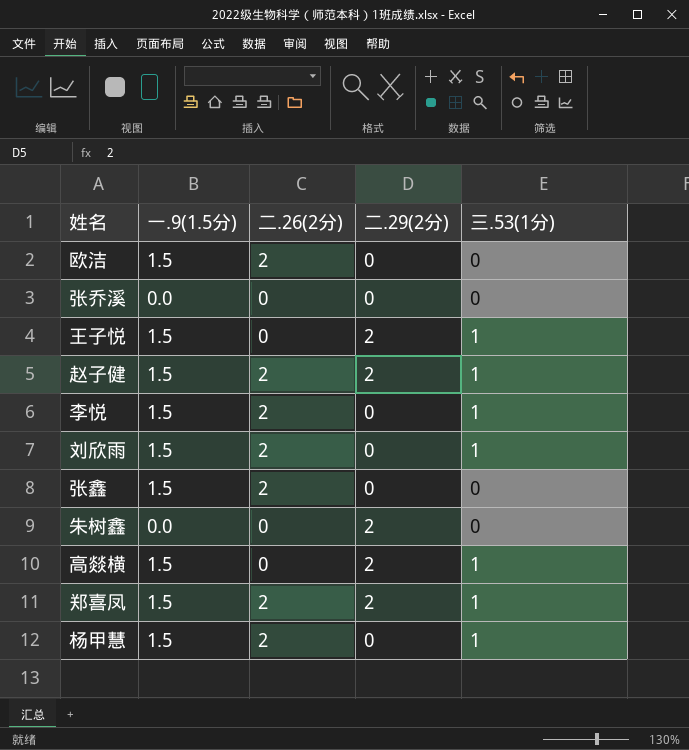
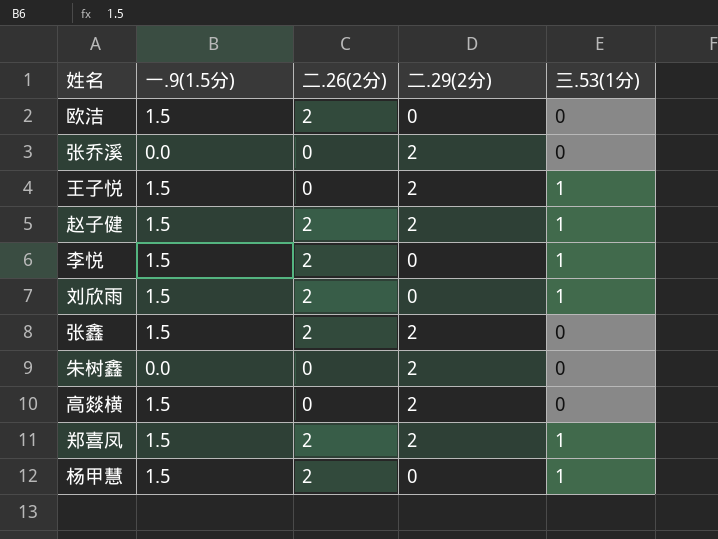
张乔溪 | 二.29(2分): 0 -> 2
张鑫 | 二.29(2分): 0 -> 2
高燚横 | 三.53(1分): 1 -> 0

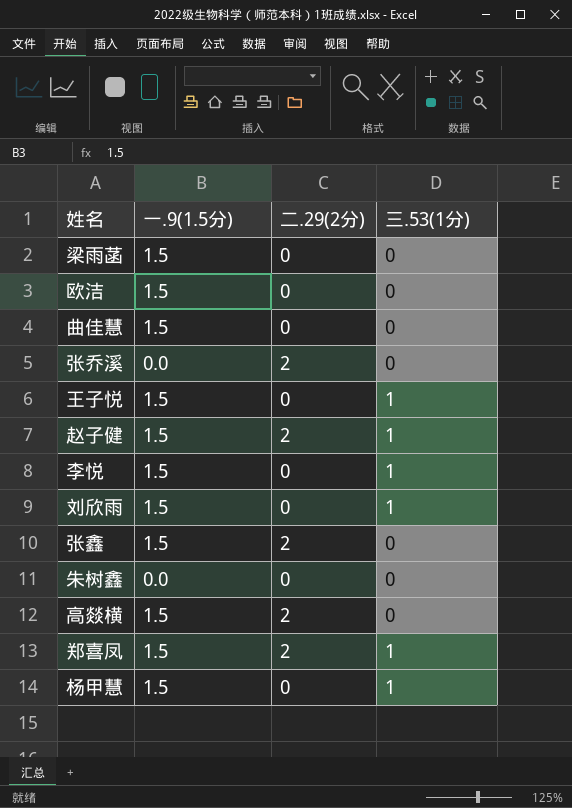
column 二.26(2分) | position: 3 -> none
row 梁雨菡: none -> 1.5 | 0 | 0
row 曲佳慧: none -> 1.5 | 0 | 0
王子悦 | 二.29(2分): 2 -> 0
朱树鑫 | 二.29(2分): 2 -> 0

